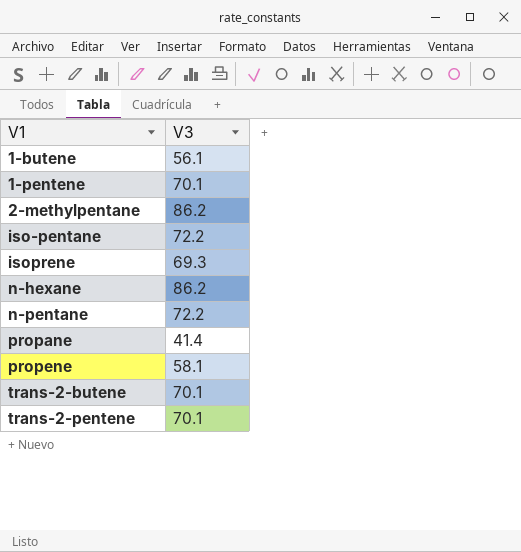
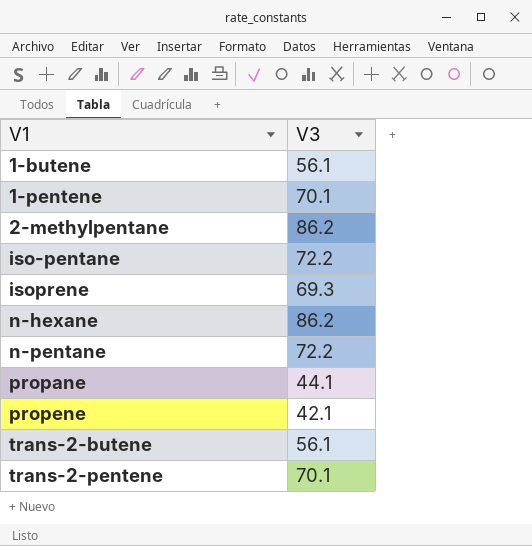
propane | V3: 41.4 -> 44.1
propene | V3: 58.1 -> 42.1
trans-2-butene | V3: 70.1 -> 56.1

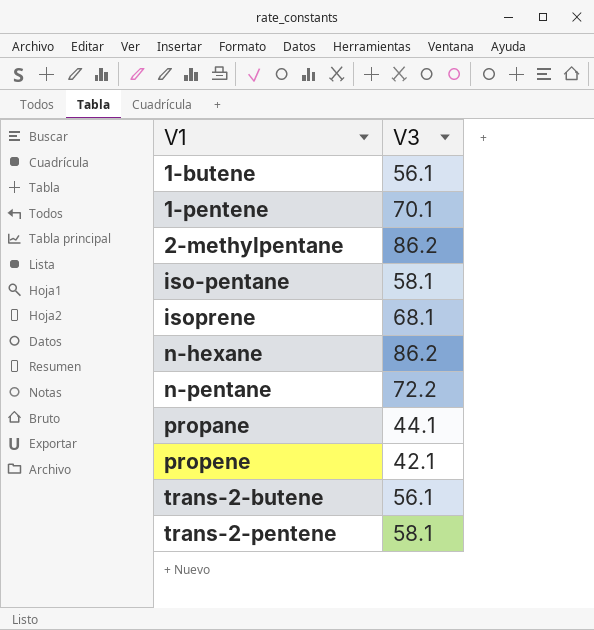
iso-pentane | V3: 72.2 -> 58.1
isoprene | V3: 69.3 -> 68.1
trans-2-pentene | V3: 70.1 -> 58.1

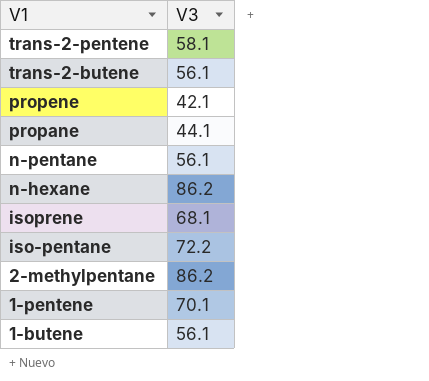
row order: V1 ascending -> V1 descending
n-pentane | V3: 72.2 -> 56.1
iso-pentane | V3: 58.1 -> 72.2

